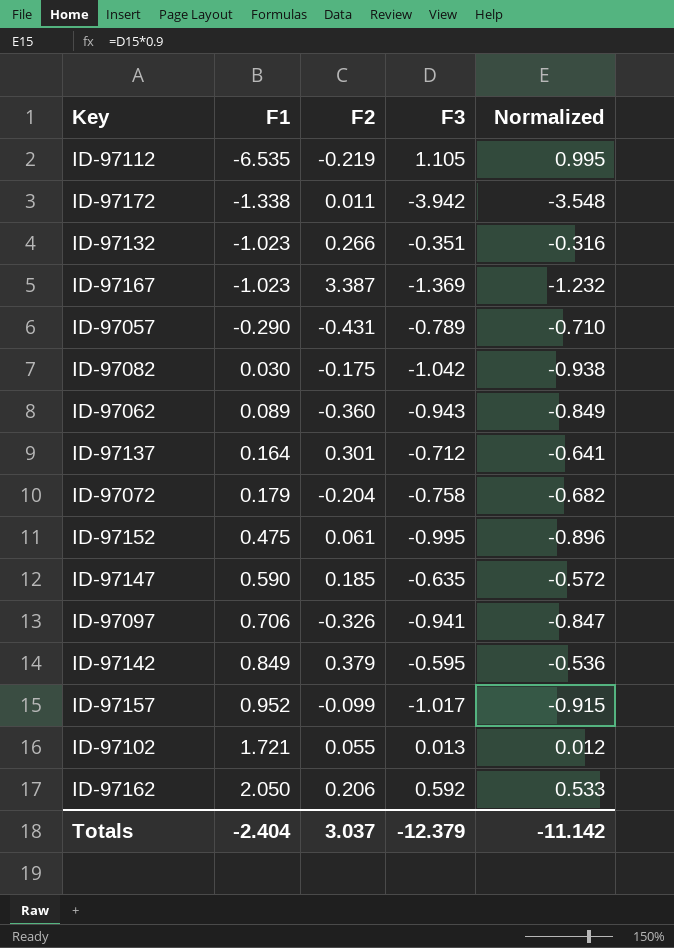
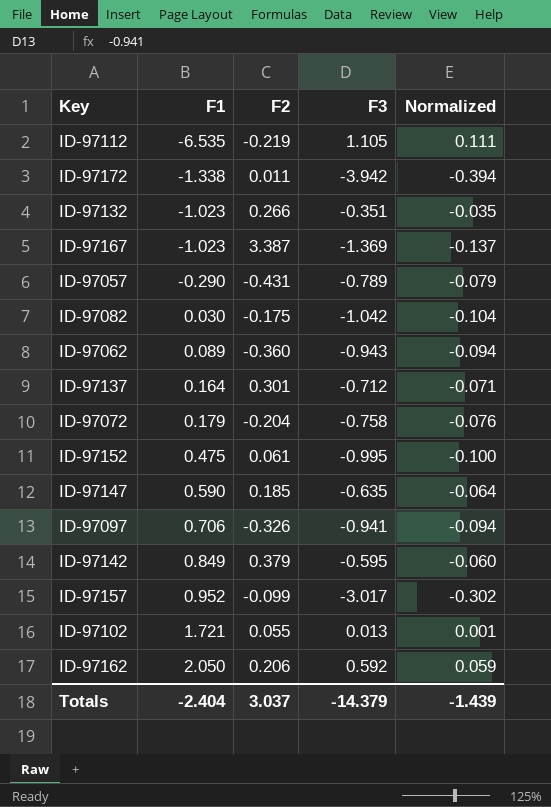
column Normalized | formula: [F3] * 0.9 -> [F3] * 0.1
ID-97157 | F3: -1.017 -> -3.017
Totals | F3: -12.379 -> -14.379
Totals | Normalized: -11.142 -> -1.439

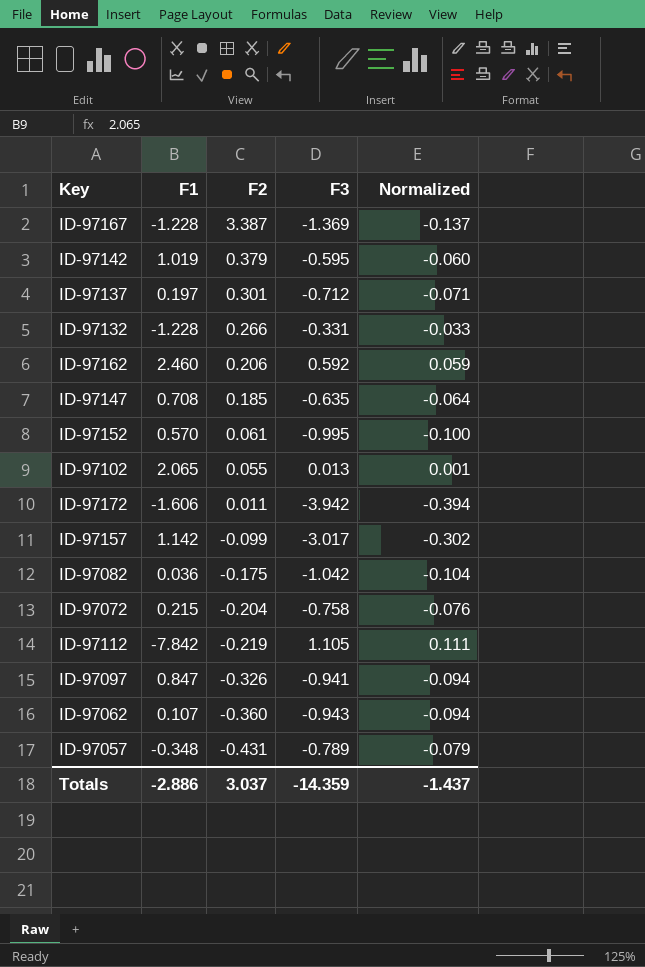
row order: F1 ascending -> F2 descending
ID-97167 | F1: -1.023 -> -1.228
ID-97142 | F1: 0.849 -> 1.019
ID-97137 | F1: 0.164 -> 0.197
ID-97132 | F1: -1.023 -> -1.228
ID-97132 | F3: -0.351 -> -0.331
ID-97132 | Normalized: -0.035 -> -0.033
ID-97162 | F1: 2.050 -> 2.460
ID-97147 | F1: 0.590 -> 0.708
ID-97152 | F1: 0.475 -> 0.570
ID-97102 | F1: 1.721 -> 2.065
ID-97172 | F1: -1.338 -> -1.606
ID-97157 | F1: 0.952 -> 1.142
ID-97082 | F1: 0.030 -> 0.036
ID-97072 | F1: 0.179 -> 0.215
ID-97112 | F1: -6.535 -> -7.842
ID-97097 | F1: 0.706 -> 0.847
ID-97062 | F1: 0.089 -> 0.107
ID-97057 | F1: -0.290 -> -0.348
Totals | F1: -2.404 -> -2.886
Totals | F3: -14.379 -> -14.359
Totals | Normalized: -1.439 -> -1.437

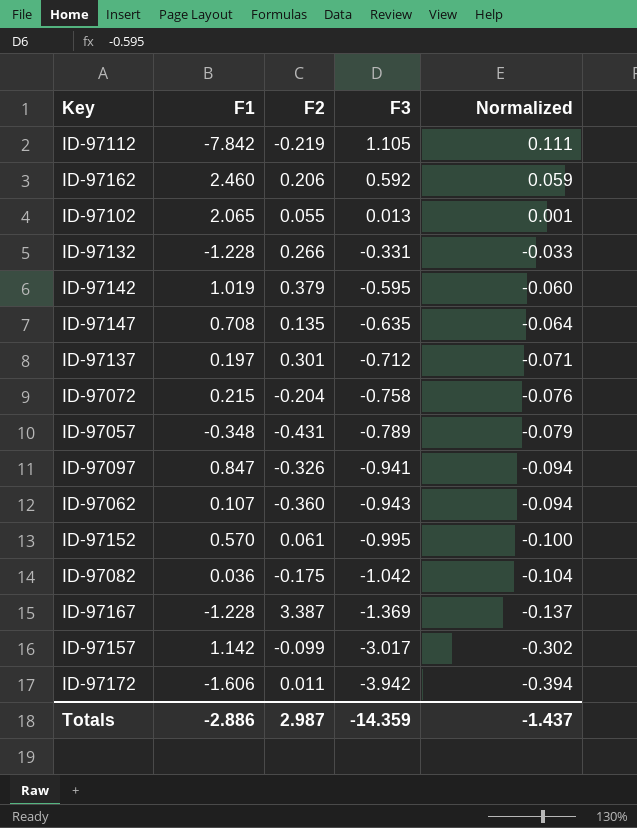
row order: F2 descending -> F3 descending
ID-97147 | F2: 0.185 -> 0.135
Totals | F2: 3.037 -> 2.987

